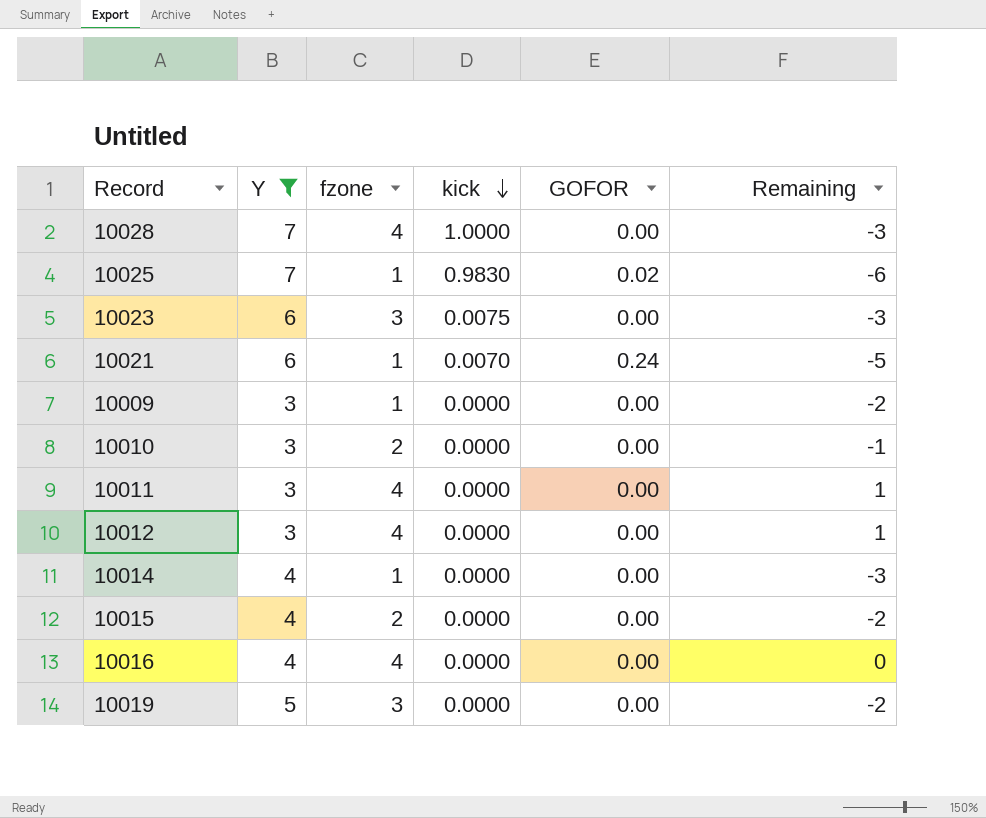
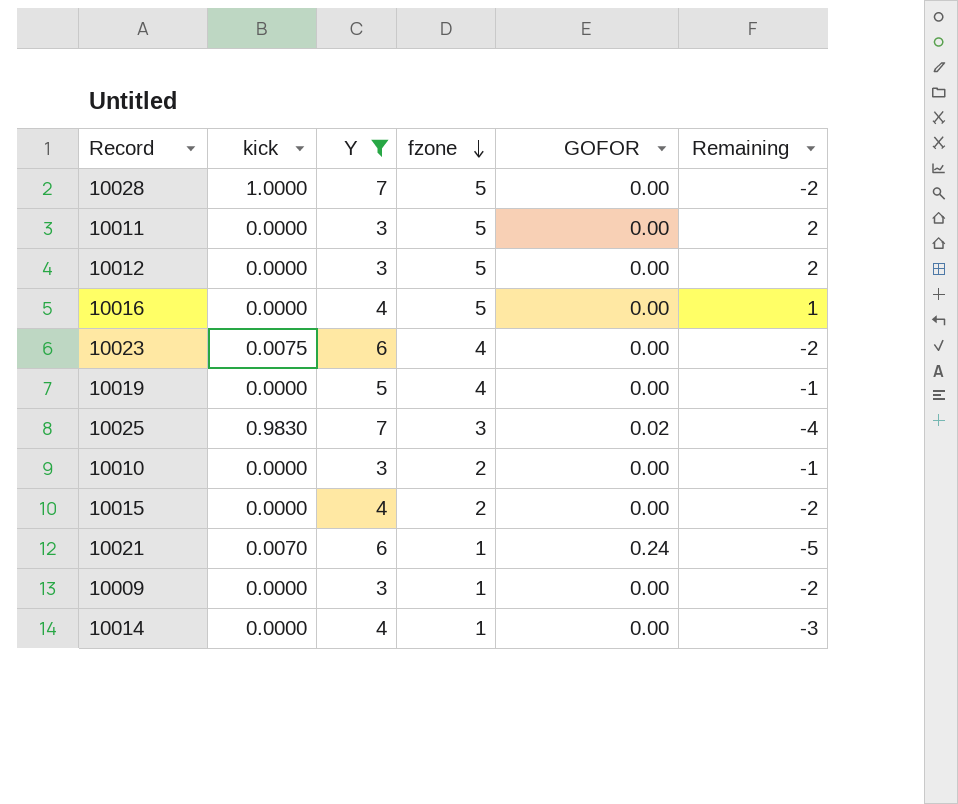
row order: kick descending -> fzone descending
column kick | position: 4 -> 2
10028 | fzone: 4 -> 5
10028 | Remaining: -3 -> -2
10011 | fzone: 4 -> 5
10011 | Remaining: 1 -> 2
10012 | fzone: 4 -> 5
10012 | Remaining: 1 -> 2
10016 | fzone: 4 -> 5
10016 | Remaining: 0 -> 1
10023 | fzone: 3 -> 4
10023 | Remaining: -3 -> -2
10019 | fzone: 3 -> 4
10019 | Remaining: -2 -> -1
10025 | fzone: 1 -> 3
10025 | Remaining: -6 -> -4

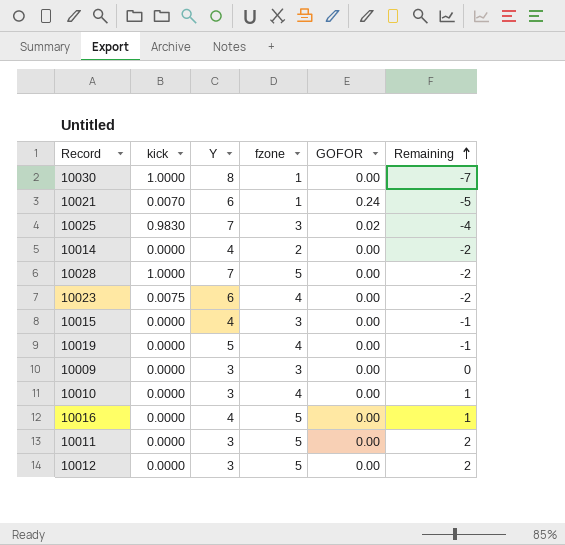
filter: Y != 8 -> none
row order: fzone descending -> Remaining ascending
10014 | fzone: 1 -> 2
10014 | Remaining: -3 -> -2
10015 | fzone: 2 -> 3
10015 | Remaining: -2 -> -1
10009 | fzone: 1 -> 3
10009 | Remaining: -2 -> 0
10010 | fzone: 2 -> 4
10010 | Remaining: -1 -> 1

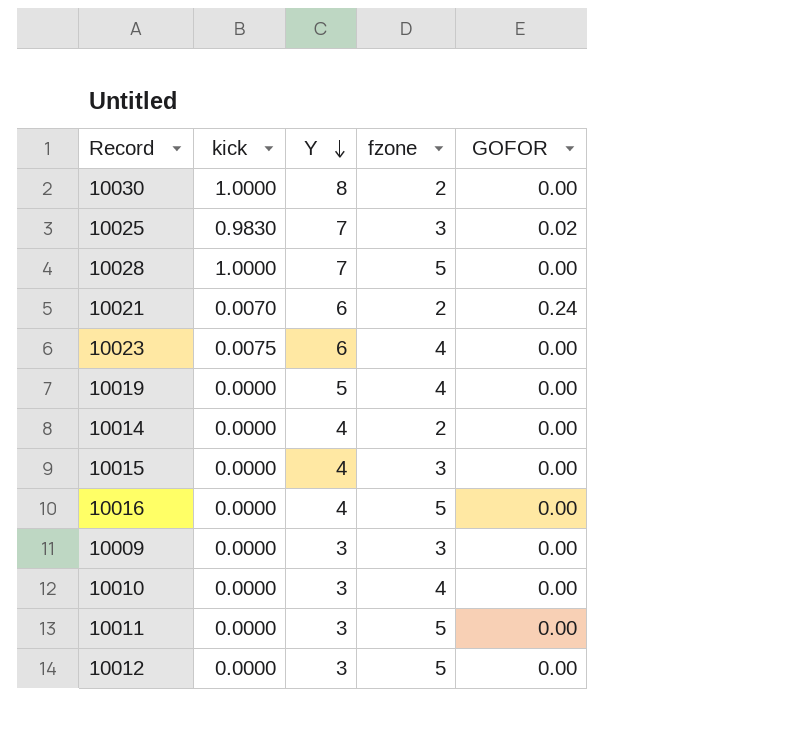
row order: Remaining ascending -> Y descending
column Remaining | formula: [fzone] - [Y] -> none
10030 | fzone: 1 -> 2
10021 | fzone: 1 -> 2

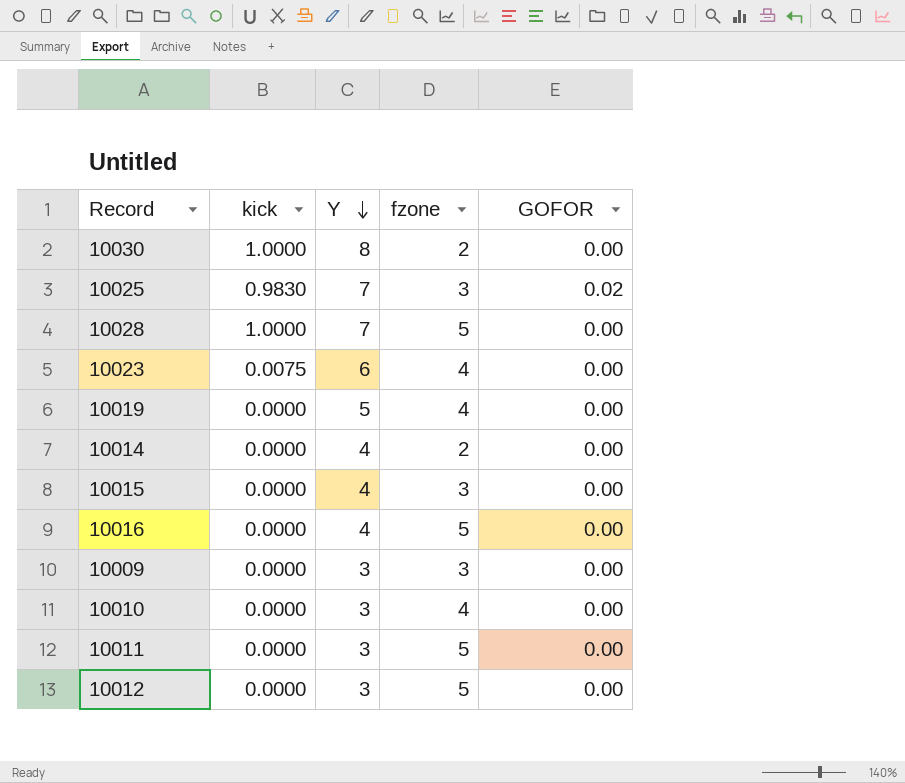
row 10021: 0.0070 | 6 | 2 | 0.24 -> none

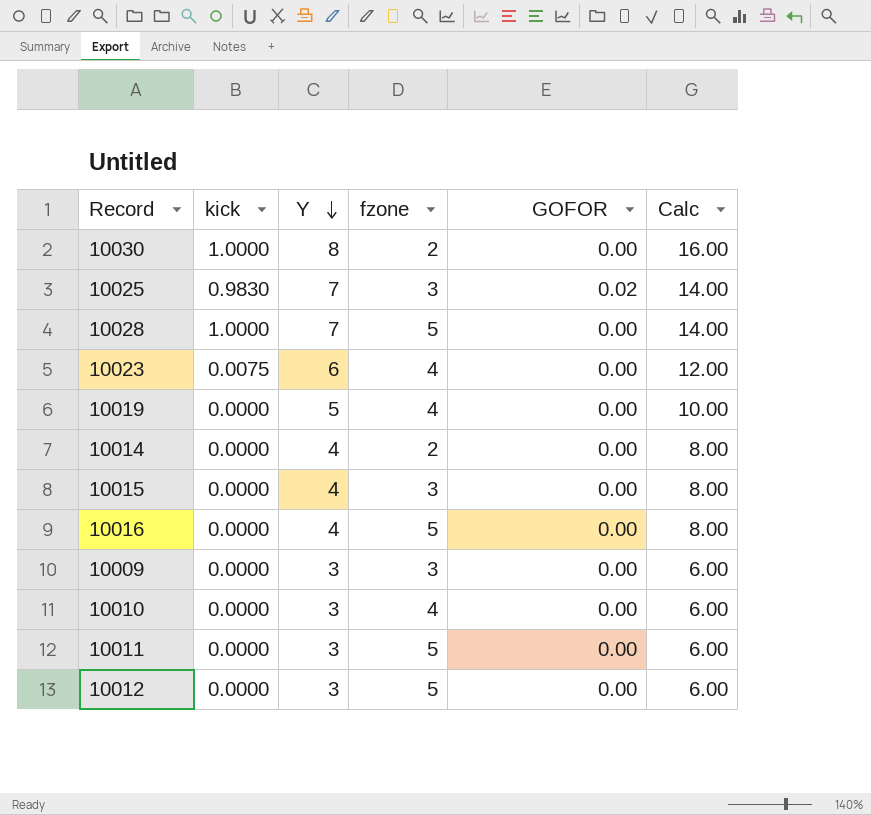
column Calc | formula: none -> [Y] * 2

